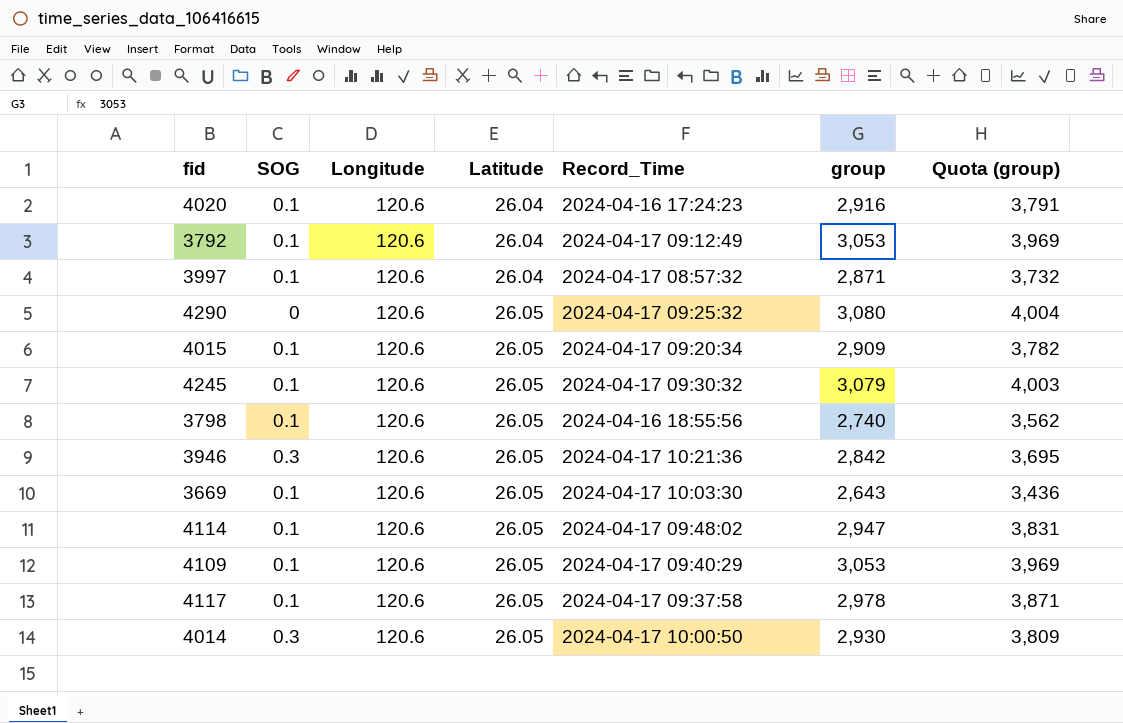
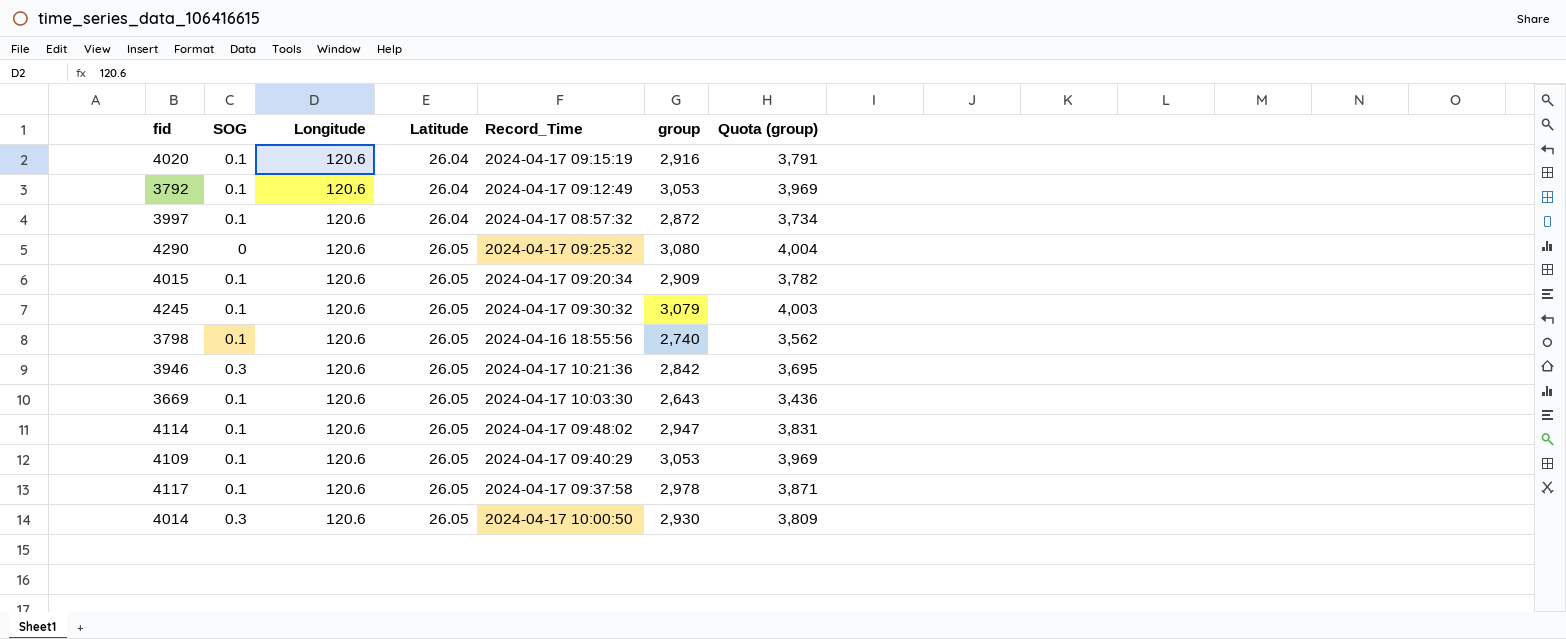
4020 | Record_Time: 2024-04-16 17:24:23 -> 2024-04-17 09:15:19
3997 | group: 2,871 -> 2,872
3997 | Quota (group): 3,732 -> 3,734

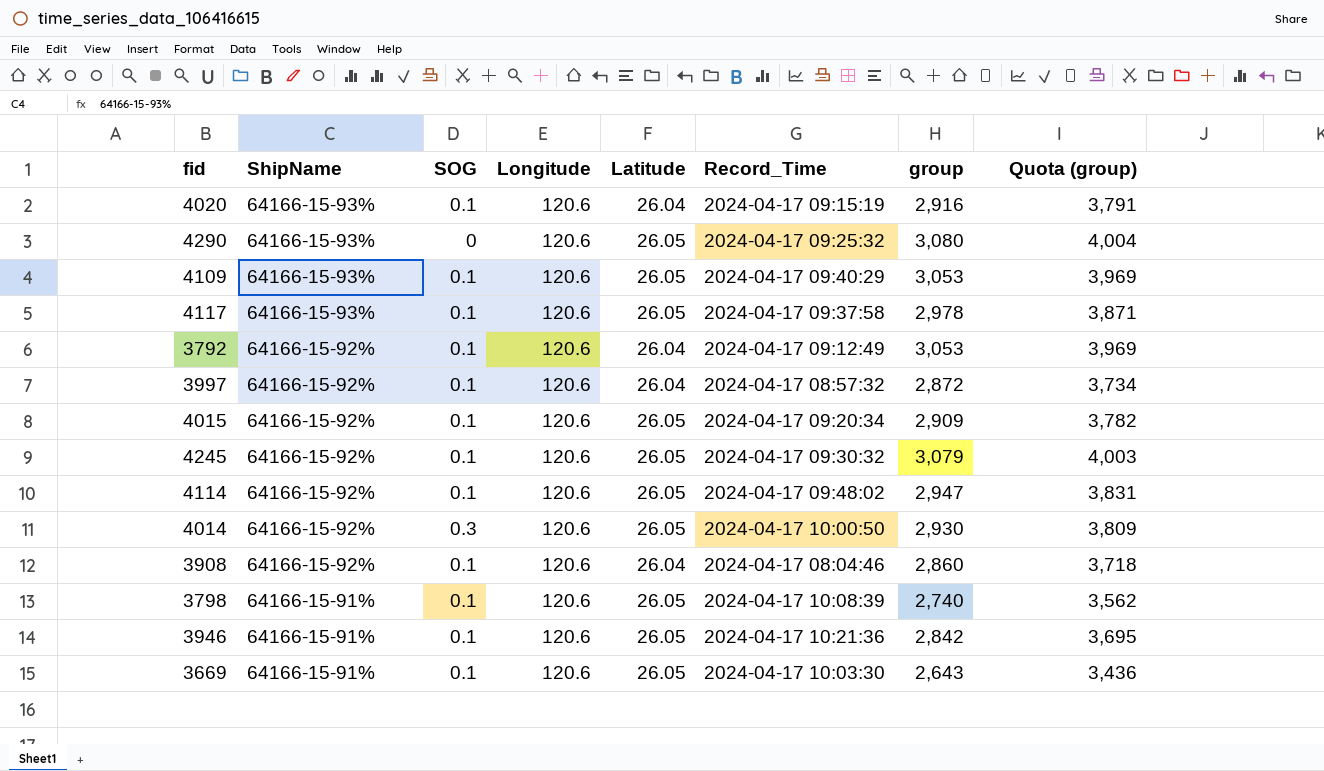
row order: Latitude ascending -> ShipName descending
column ShipName | position: none -> 2
row 3908: none -> 64166-15-92% | 0.1 | 120.6 | 26.04 | 2024-04-17 08:04:46 | 2,860 | 3,718
3798 | Record_Time: 2024-04-16 18:55:56 -> 2024-04-17 10:08:39
3946 | SOG: 0.3 -> 0.1

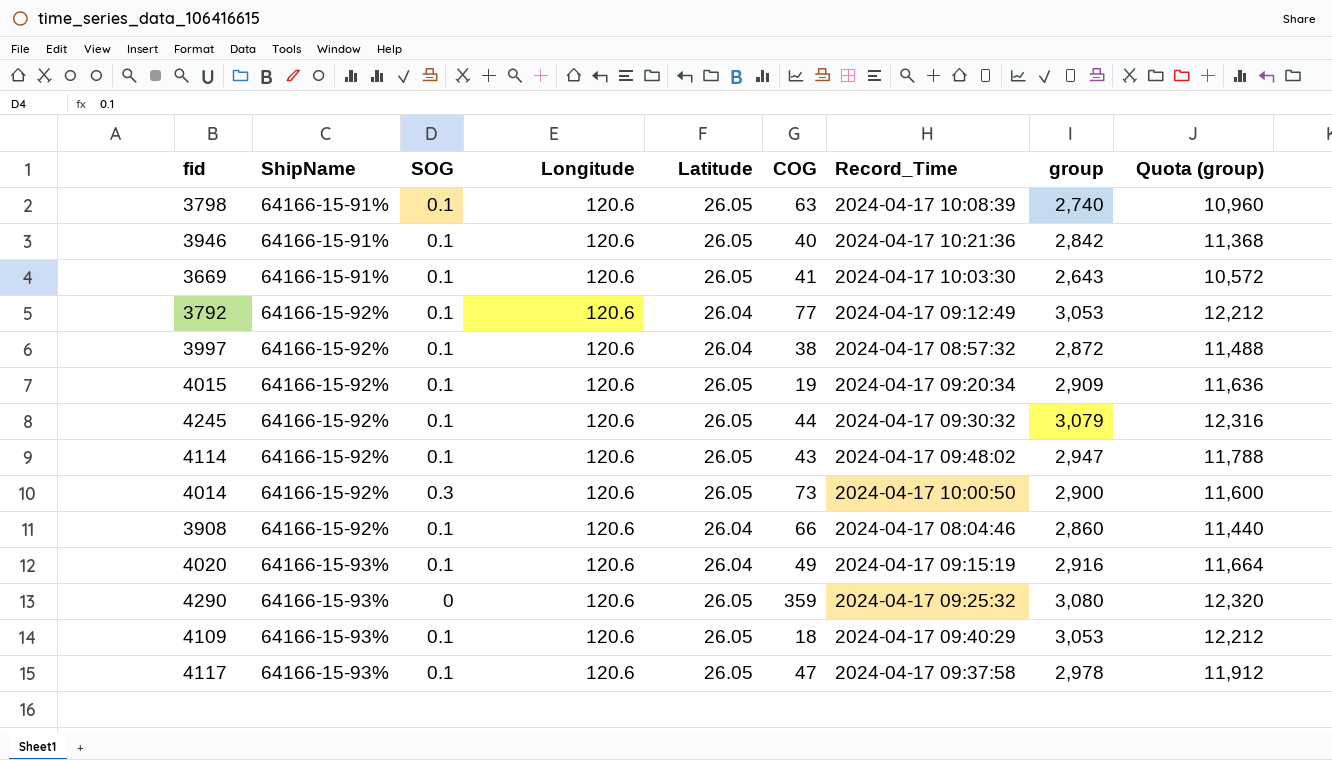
row order: ShipName descending -> ShipName ascending
column COG | position: none -> 6
column Quota (group) | formula: [group] * 1.3 -> [group] * 4
4014 | group: 2,930 -> 2,900

